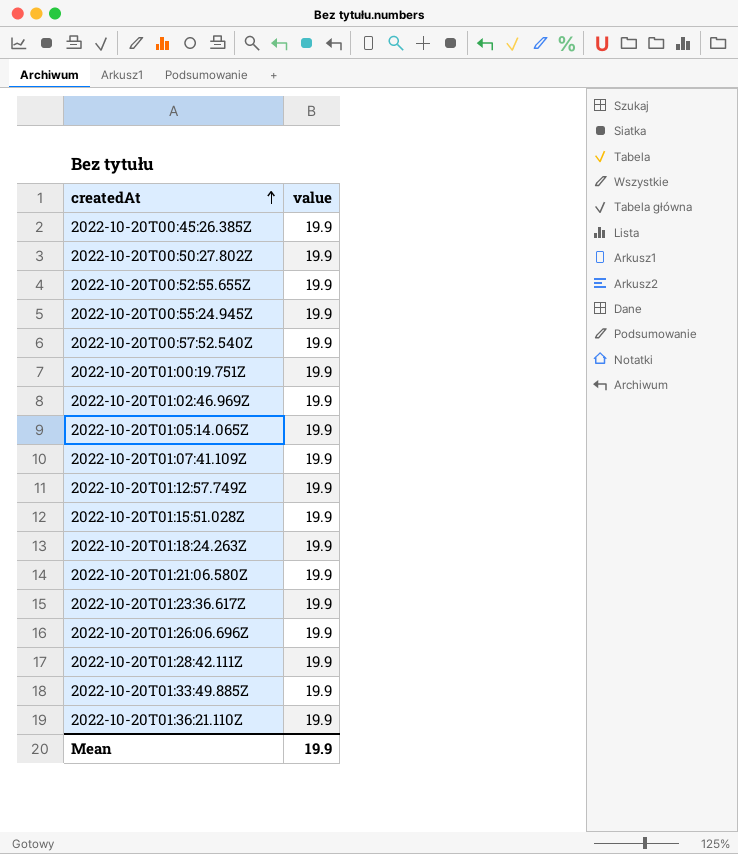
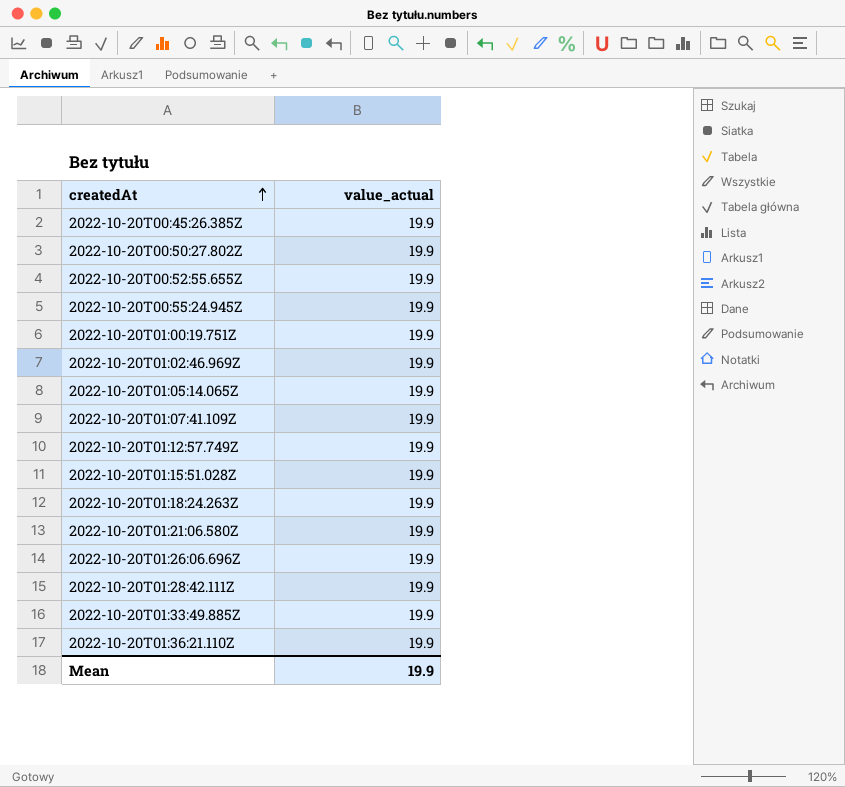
column name: value -> value_actual
row 2022-10-20T00:57:52.540Z: 19.9 -> none
row 2022-10-20T01:23:36.617Z: 19.9 -> none

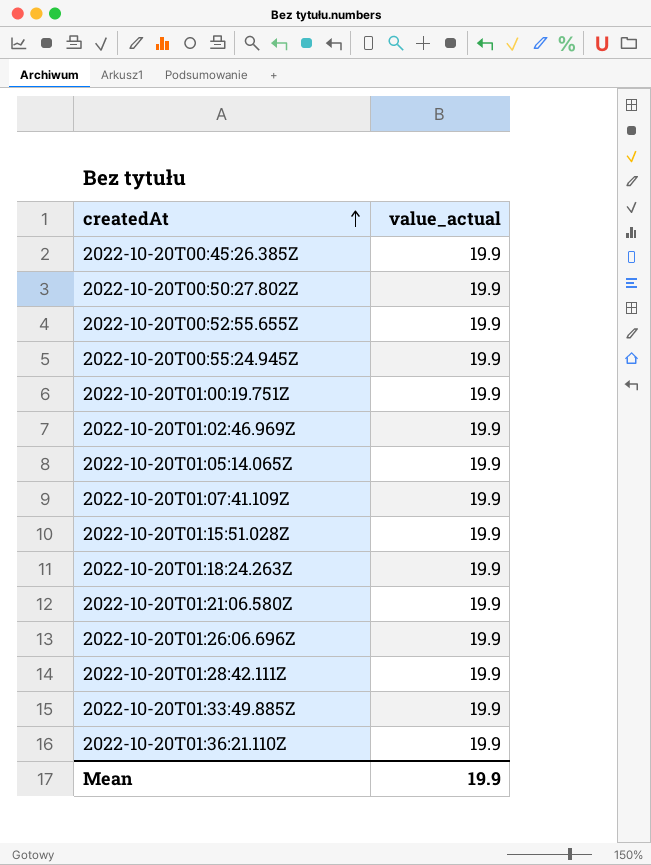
row 2022-10-20T01:12:57.749Z: 19.9 -> none

